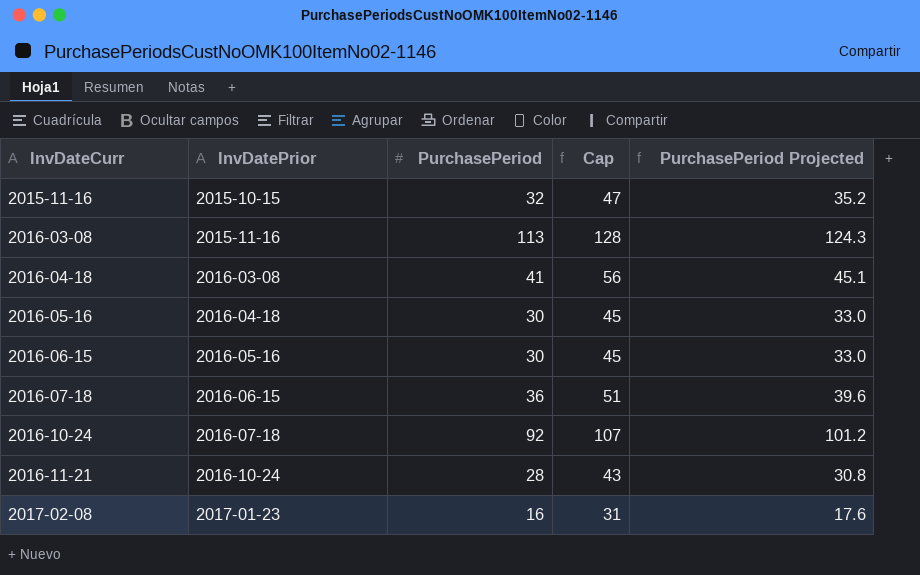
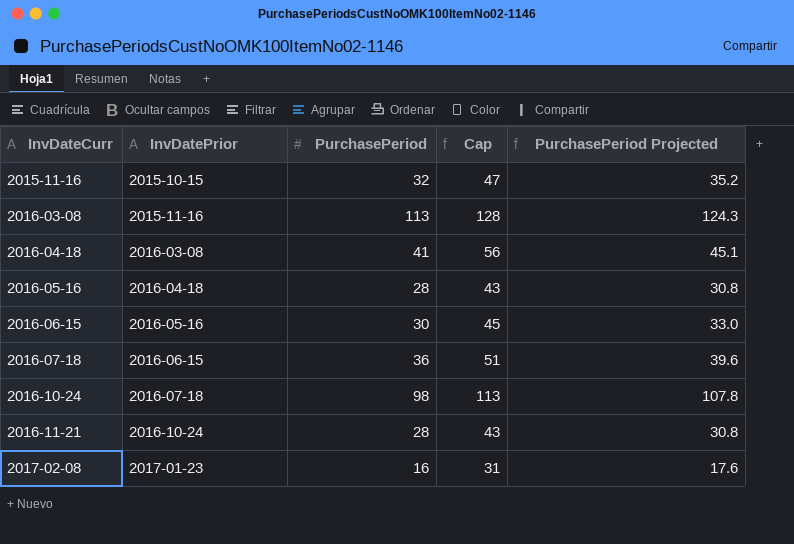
2016-05-16 | PurchasePeriod: 30 -> 28
2016-05-16 | Cap: 45 -> 43
2016-05-16 | PurchasePeriod Projected: 33.0 -> 30.8
2016-10-24 | PurchasePeriod: 92 -> 98
2016-10-24 | Cap: 107 -> 113
2016-10-24 | PurchasePeriod Projected: 101.2 -> 107.8

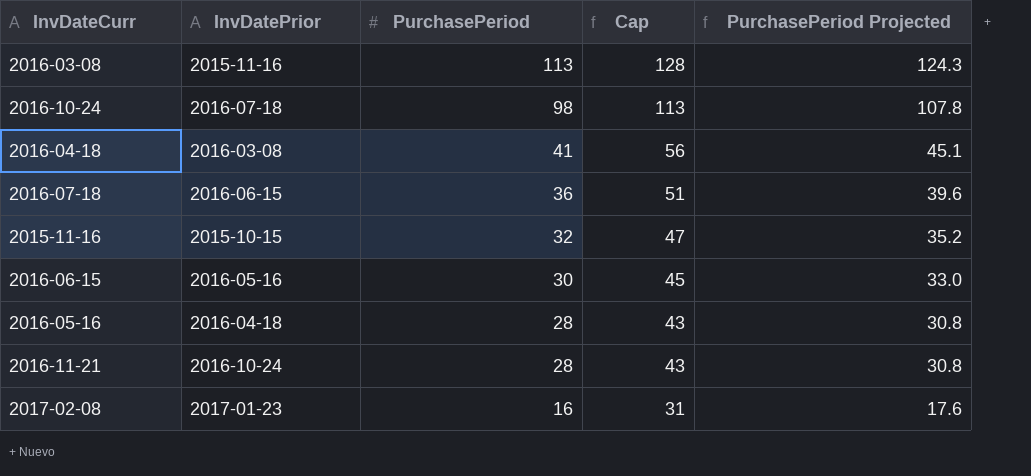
row order: InvDateCurr ascending -> PurchasePeriod descending

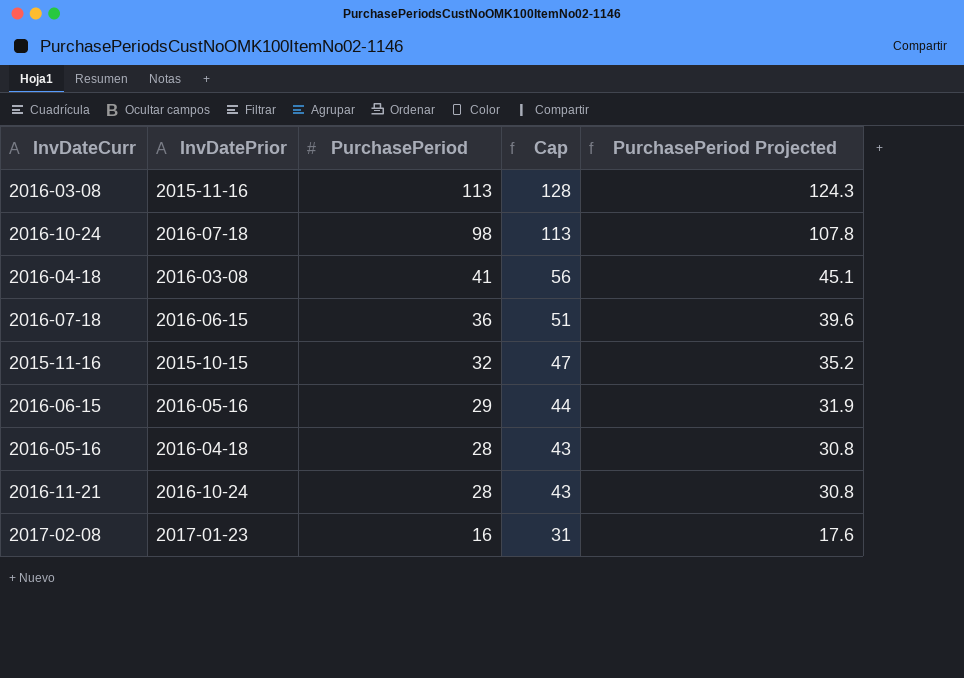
2016-06-15 | PurchasePeriod: 30 -> 29
2016-06-15 | Cap: 45 -> 44
2016-06-15 | PurchasePeriod Projected: 33.0 -> 31.9

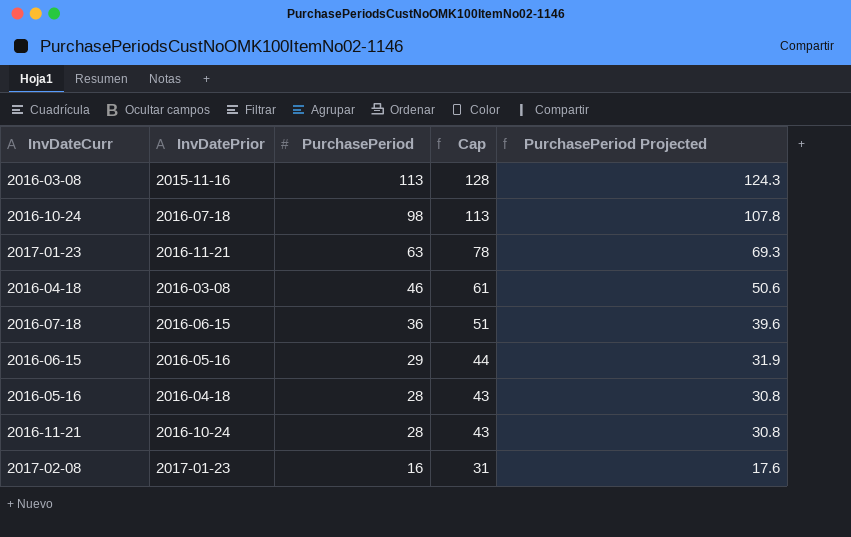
row 2015-11-16: 2015-10-15 | 32 | 47 | 35.2 -> none
row 2017-01-23: none -> 2016-11-21 | 63 | 78 | 69.3
2016-04-18 | PurchasePeriod: 41 -> 46
2016-04-18 | Cap: 56 -> 61
2016-04-18 | PurchasePeriod Projected: 45.1 -> 50.6

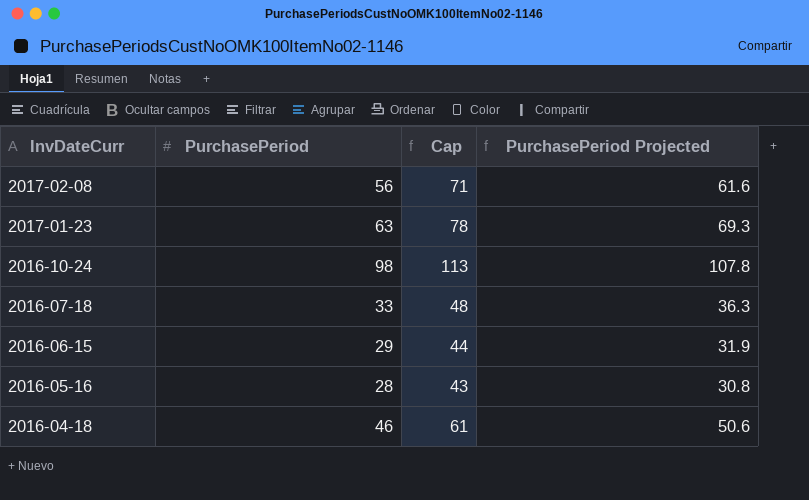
row order: PurchasePeriod descending -> InvDateCurr descending
column InvDatePrior | position: 2 -> none
row 2016-03-08: 2015-11-16 | 113 | 128 | 124.3 -> none
row 2016-11-21: 2016-10-24 | 28 | 43 | 30.8 -> none
2017-02-08 | PurchasePeriod: 16 -> 56
2017-02-08 | Cap: 31 -> 71
2017-02-08 | PurchasePeriod Projected: 17.6 -> 61.6
2016-07-18 | PurchasePeriod: 36 -> 33
2016-07-18 | Cap: 51 -> 48
2016-07-18 | PurchasePeriod Projected: 39.6 -> 36.3

